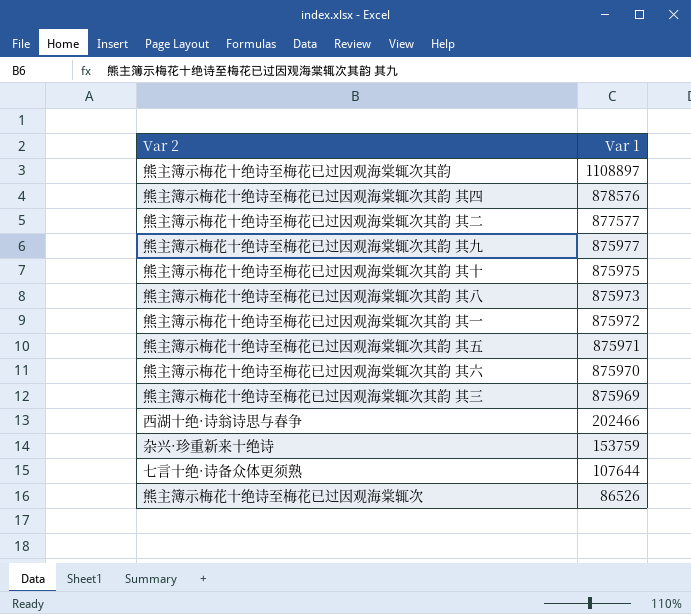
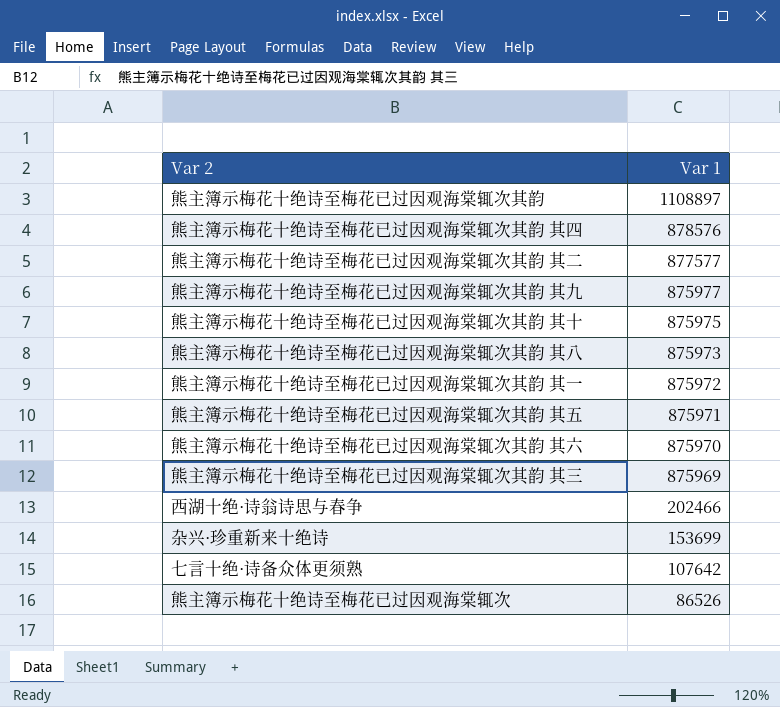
杂兴·珍重新来十绝诗 | Var 1: 153759 -> 153699
七言十绝·诗备众体更须熟 | Var 1: 107644 -> 107642

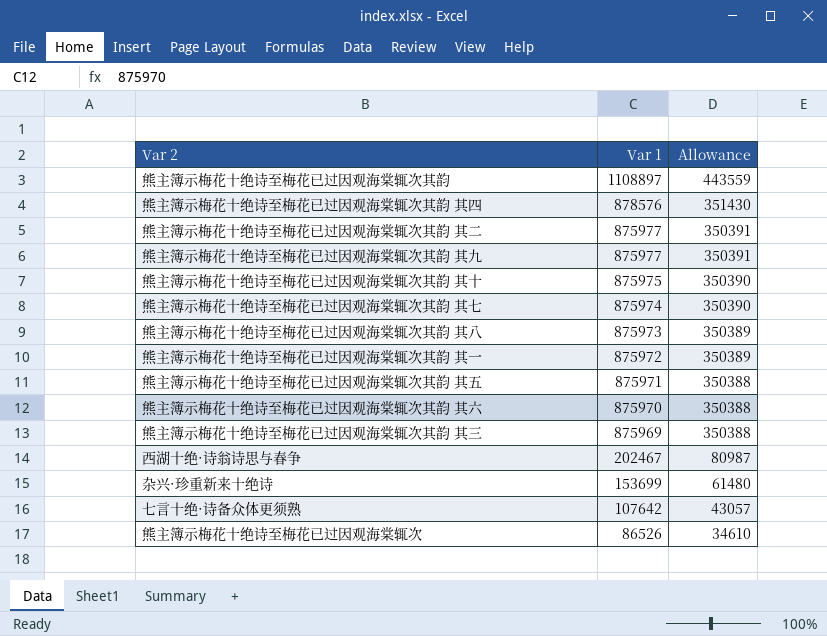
column Allowance | formula: none -> [Var 1] * 0.4
熊主簿示梅花十绝诗至梅花已过因观海棠辄次其韵 其二 | Var 1: 877577 -> 875977
row 熊主簿示梅花十绝诗至梅花已过因观海棠辄次其韵 其七: none -> 875974 | 350390
西湖十绝·诗翁诗思与春争 | Var 1: 202466 -> 202467

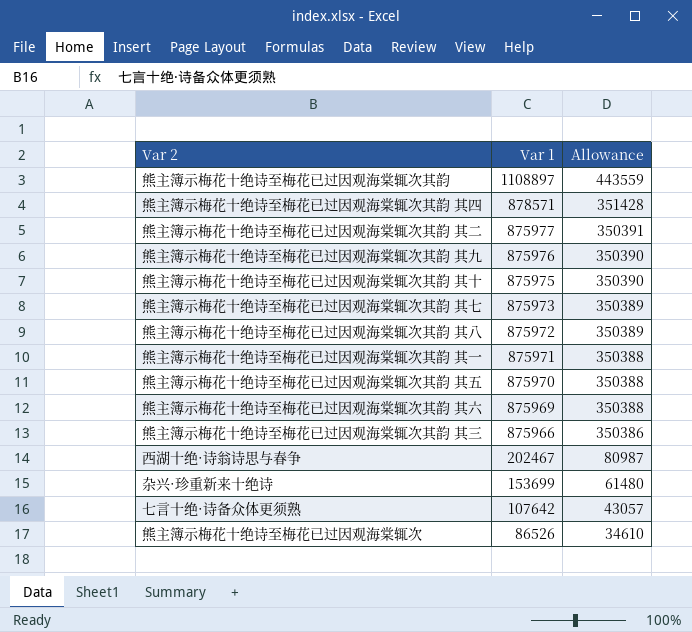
熊主簿示梅花十绝诗至梅花已过因观海棠辄次其韵 其四 | Var 1: 878576 -> 878571
熊主簿示梅花十绝诗至梅花已过因观海棠辄次其韵 其四 | Allowance: 351430 -> 351428
熊主簿示梅花十绝诗至梅花已过因观海棠辄次其韵 其九 | Var 1: 875977 -> 875976
熊主簿示梅花十绝诗至梅花已过因观海棠辄次其韵 其九 | Allowance: 350391 -> 350390
熊主簿示梅花十绝诗至梅花已过因观海棠辄次其韵 其七 | Var 1: 875974 -> 875973
熊主簿示梅花十绝诗至梅花已过因观海棠辄次其韵 其七 | Allowance: 350390 -> 350389
熊主簿示梅花十绝诗至梅花已过因观海棠辄次其韵 其八 | Var 1: 875973 -> 875972
熊主簿示梅花十绝诗至梅花已过因观海棠辄次其韵 其一 | Var 1: 875972 -> 875971
熊主簿示梅花十绝诗至梅花已过因观海棠辄次其韵 其一 | Allowance: 350389 -> 350388
熊主簿示梅花十绝诗至梅花已过因观海棠辄次其韵 其五 | Var 1: 875971 -> 875970
熊主簿示梅花十绝诗至梅花已过因观海棠辄次其韵 其六 | Var 1: 875970 -> 875969
熊主簿示梅花十绝诗至梅花已过因观海棠辄次其韵 其三 | Var 1: 875969 -> 875966
熊主簿示梅花十绝诗至梅花已过因观海棠辄次其韵 其三 | Allowance: 350388 -> 350386

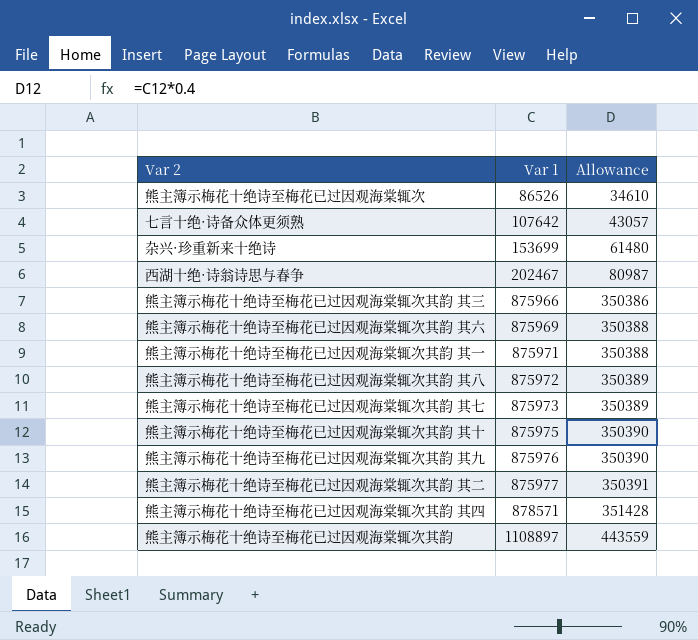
row order: Var 1 descending -> Var 1 ascending
row 熊主簿示梅花十绝诗至梅花已过因观海棠辄次其韵 其五: 875970 | 350388 -> none

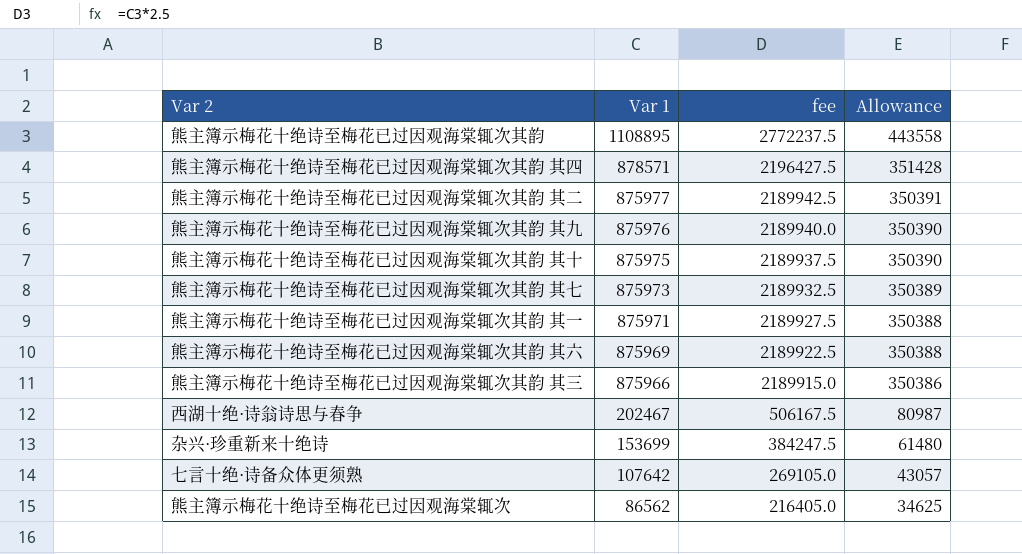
row order: Var 1 ascending -> Var 1 descending
column fee | formula: none -> [Var 1] * 2.5
row 熊主簿示梅花十绝诗至梅花已过因观海棠辄次其韵 其八: 875972 | 350389 -> none
熊主簿示梅花十绝诗至梅花已过因观海棠辄次其韵 | Var 1: 1108897 -> 1108895
熊主簿示梅花十绝诗至梅花已过因观海棠辄次其韵 | Allowance: 443559 -> 443558
熊主簿示梅花十绝诗至梅花已过因观海棠辄次 | Var 1: 86526 -> 86562
熊主簿示梅花十绝诗至梅花已过因观海棠辄次 | Allowance: 34610 -> 34625

